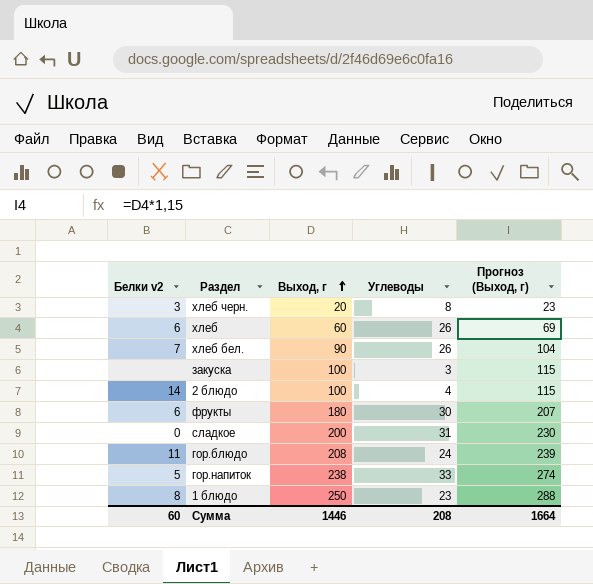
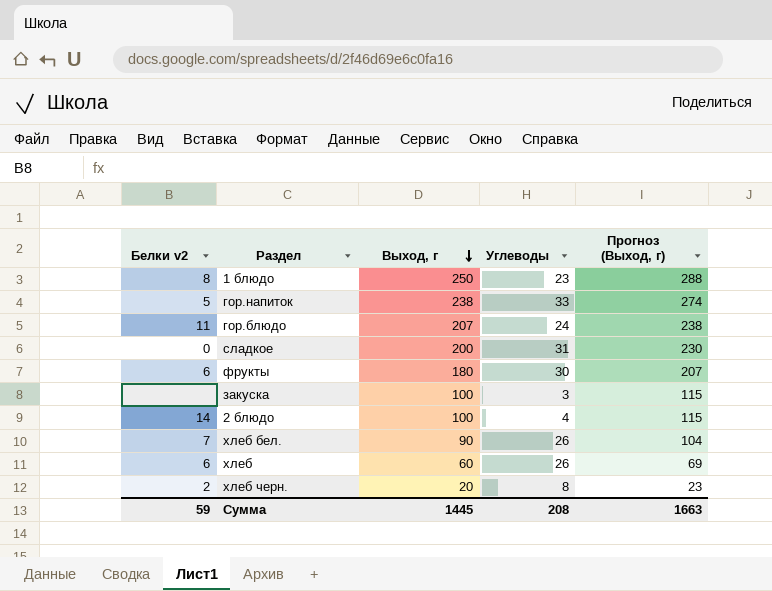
row order: Выход, г ascending -> Выход, г descending
гор.блюдо | Выход, г: 208 -> 207
гор.блюдо | Прогноз (Выход, г): 239 -> 238
хлеб черн. | Белки v2: 3 -> 2
Сумма | Белки v2: 60 -> 59
Сумма | Выход, г: 1446 -> 1445
Сумма | Прогноз (Выход, г): 1664 -> 1663

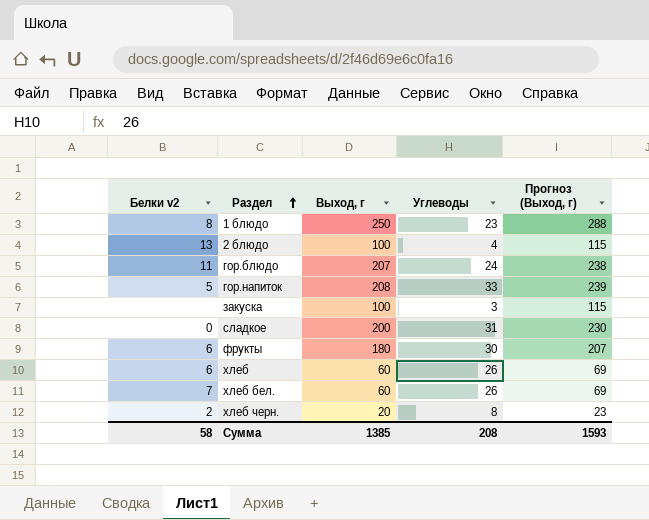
row order: Выход, г descending -> Раздел ascending
2 блюдо | Белки v2: 14 -> 13
гор.напиток | Выход, г: 238 -> 208
гор.напиток | Прогноз (Выход, г): 274 -> 239
хлеб бел. | Выход, г: 90 -> 60
хлеб бел. | Прогноз (Выход, г): 104 -> 69
Сумма | Белки v2: 59 -> 58
Сумма | Выход, г: 1445 -> 1385
Сумма | Прогноз (Выход, г): 1663 -> 1593

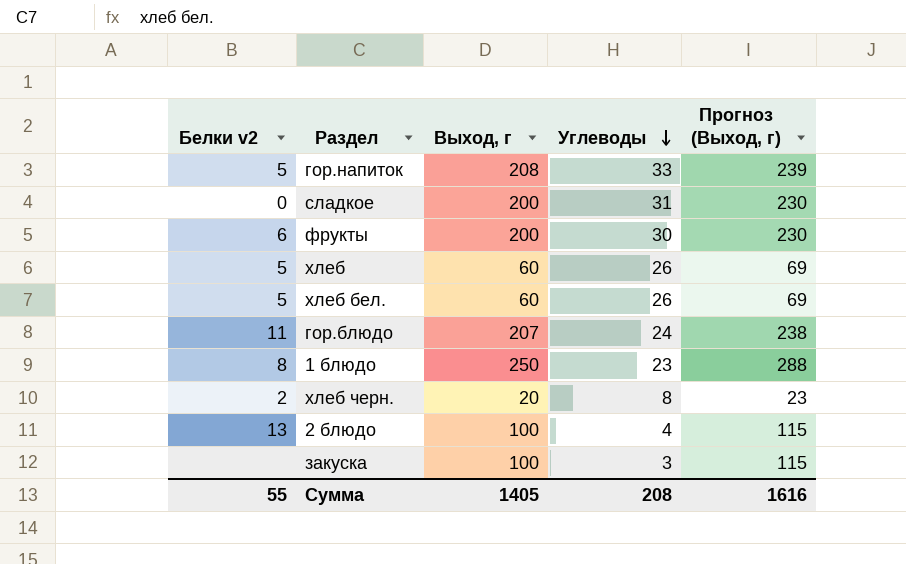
row order: Раздел ascending -> Углеводы descending
фрукты | Выход, г: 180 -> 200
фрукты | Прогноз (Выход, г): 207 -> 230
хлеб | Белки v2: 6 -> 5
хлеб бел. | Белки v2: 7 -> 5
Сумма | Белки v2: 58 -> 55
Сумма | Выход, г: 1385 -> 1405
Сумма | Прогноз (Выход, г): 1593 -> 1616

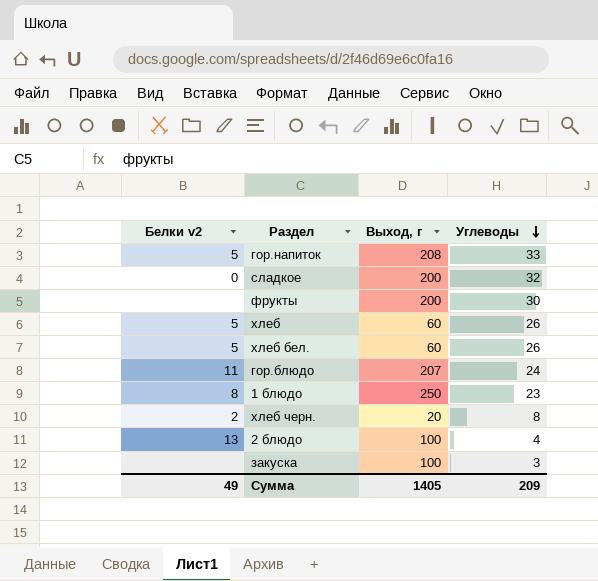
column Прогноз (Выход, г) | formula: [Выход, г] * 1,15 -> none
сладкое | Углеводы: 31 -> 32
фрукты | Белки v2: 6 -> none
Сумма | Белки v2: 55 -> 49
Сумма | Углеводы: 208 -> 209

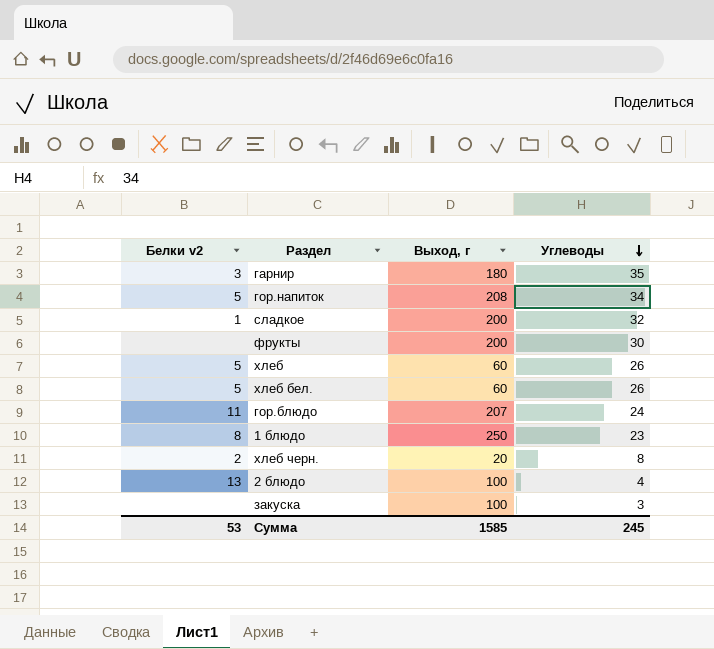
row гарнир: none -> 3 | 180 | 35
гор.напиток | Углеводы: 33 -> 34
сладкое | Белки v2: 0 -> 1
Сумма | Белки v2: 49 -> 53
Сумма | Выход, г: 1405 -> 1585
Сумма | Углеводы: 209 -> 245

